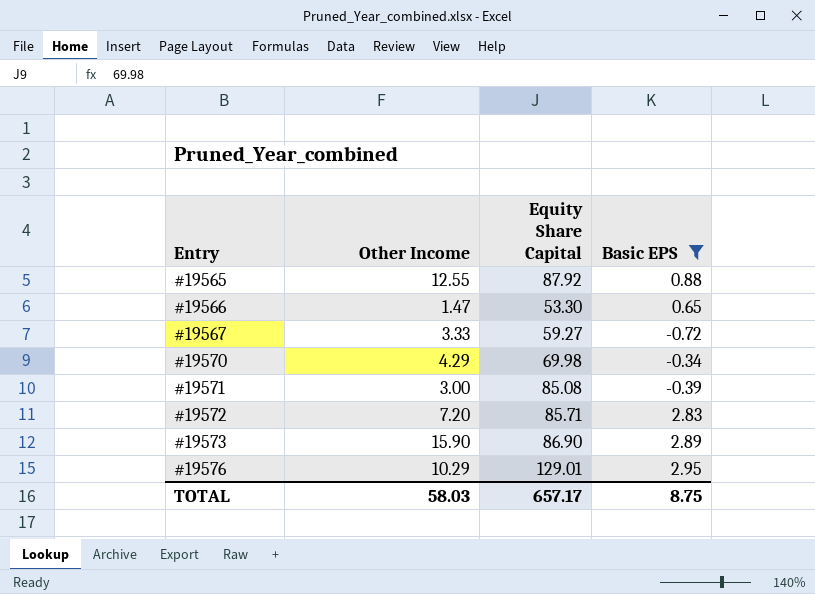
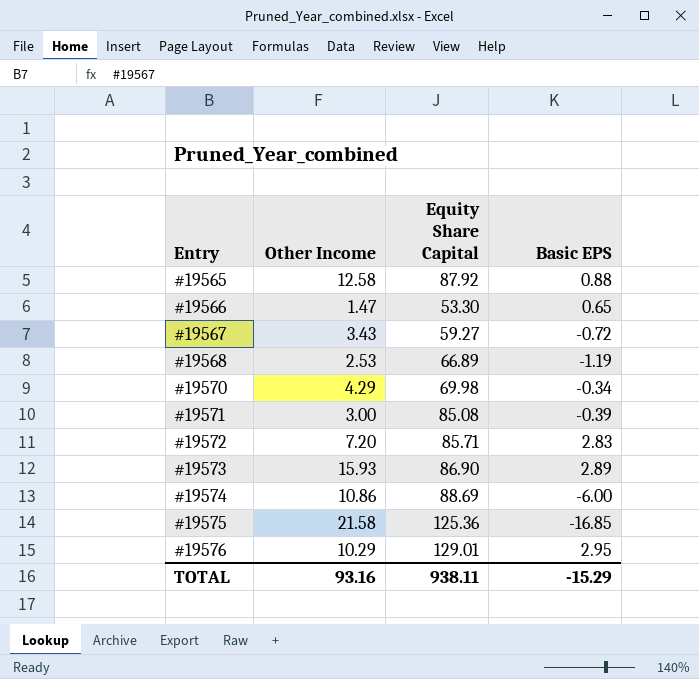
filter: Basic EPS >= -0.72 -> none
#19565 | Other Income: 12.55 -> 12.58
#19567 | Other Income: 3.33 -> 3.43
#19573 | Other Income: 15.90 -> 15.93
TOTAL | Other Income: 58.03 -> 93.16
TOTAL | Equity Share Capital: 657.17 -> 938.11
TOTAL | Basic EPS: 8.75 -> -15.29

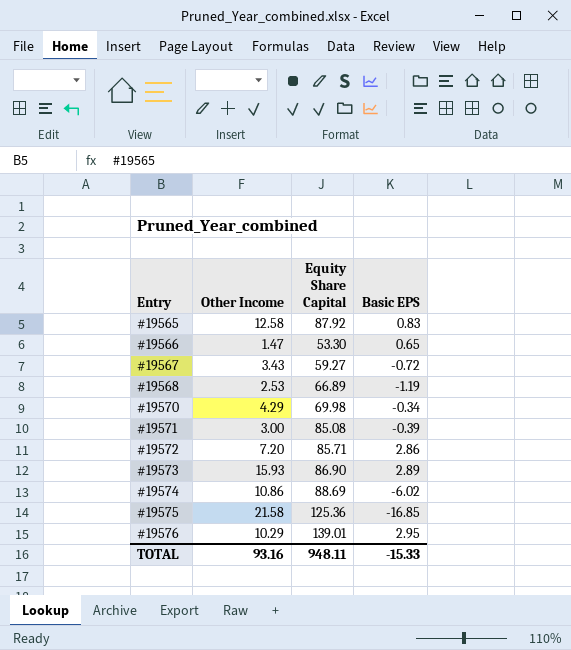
#19565 | Basic EPS: 0.88 -> 0.83
#19572 | Basic EPS: 2.83 -> 2.86
#19574 | Basic EPS: -6.00 -> -6.02
#19576 | Equity Share Capital: 129.01 -> 139.01
TOTAL | Equity Share Capital: 938.11 -> 948.11
TOTAL | Basic EPS: -15.29 -> -15.33

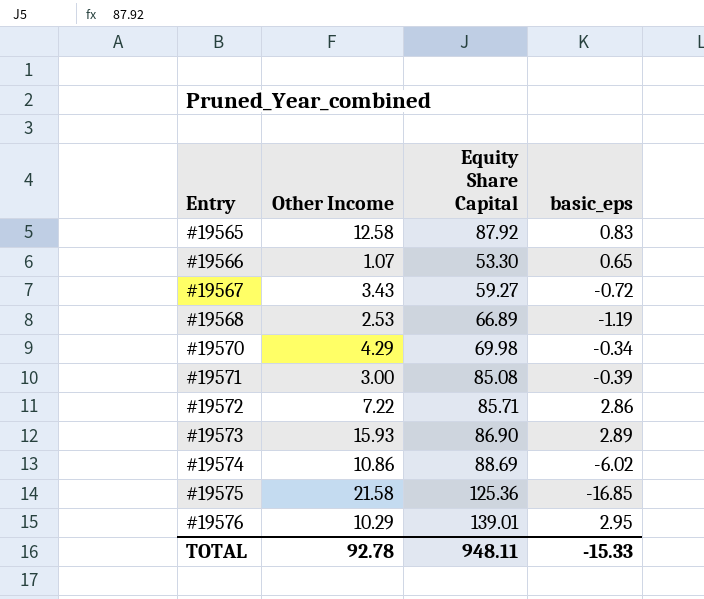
column name: Basic EPS -> basic_eps
#19566 | Other Income: 1.47 -> 1.07
#19572 | Other Income: 7.20 -> 7.22
TOTAL | Other Income: 93.16 -> 92.78

